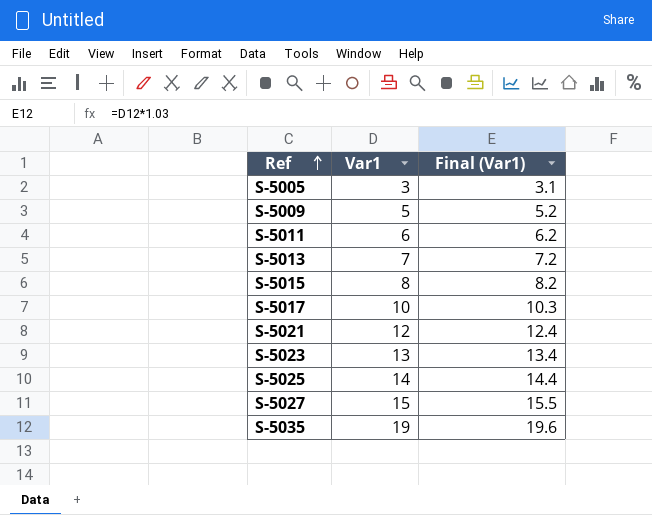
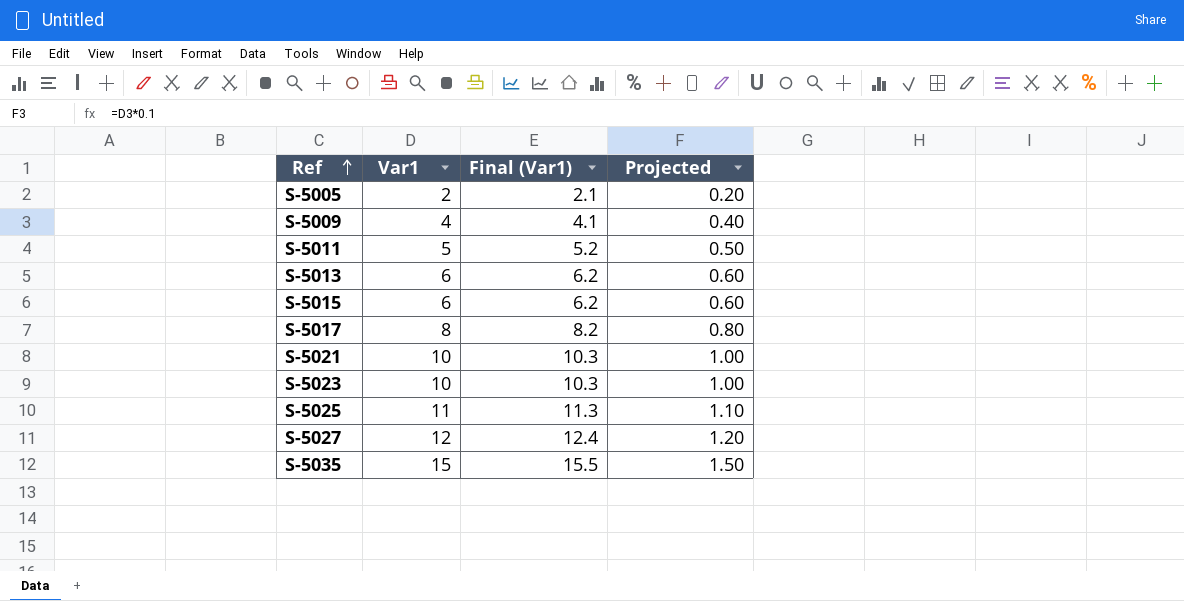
column Projected | formula: none -> [Var1] * 0.1
S-5005 | Var1: 3 -> 2
S-5005 | Final (Var1): 3.1 -> 2.1
S-5009 | Var1: 5 -> 4
S-5009 | Final (Var1): 5.2 -> 4.1
S-5011 | Var1: 6 -> 5
S-5011 | Final (Var1): 6.2 -> 5.2
S-5013 | Var1: 7 -> 6
S-5013 | Final (Var1): 7.2 -> 6.2
S-5015 | Var1: 8 -> 6
S-5015 | Final (Var1): 8.2 -> 6.2
S-5017 | Var1: 10 -> 8
S-5017 | Final (Var1): 10.3 -> 8.2
S-5021 | Var1: 12 -> 10
S-5021 | Final (Var1): 12.4 -> 10.3
S-5023 | Var1: 13 -> 10
S-5023 | Final (Var1): 13.4 -> 10.3
S-5025 | Var1: 14 -> 11
S-5025 | Final (Var1): 14.4 -> 11.3
S-5027 | Var1: 15 -> 12
S-5027 | Final (Var1): 15.5 -> 12.4
S-5035 | Var1: 19 -> 15
S-5035 | Final (Var1): 19.6 -> 15.5

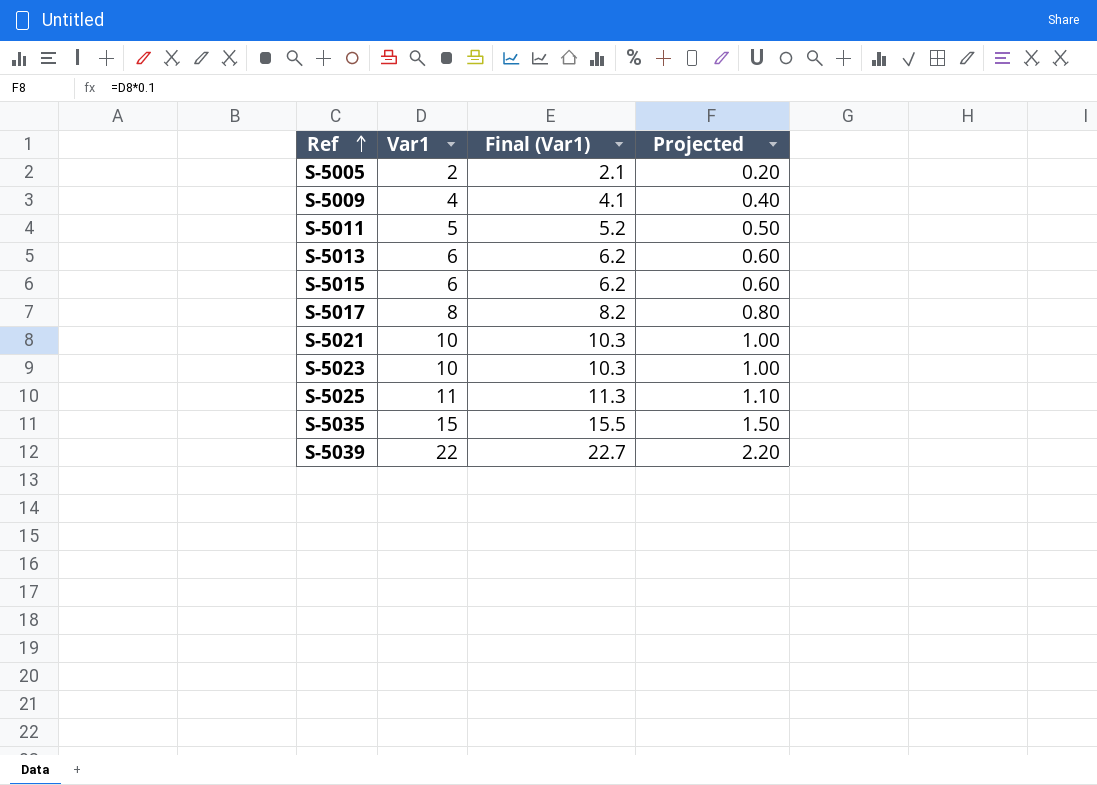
row S-5027: 12 | 12.4 | 1.20 -> none
row S-5039: none -> 22 | 22.7 | 2.20

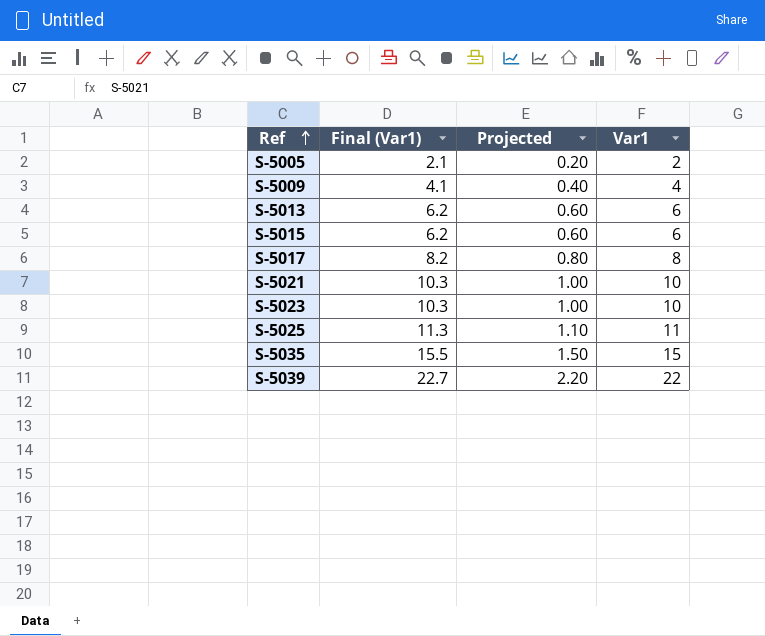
column Var1 | position: 2 -> 4
row S-5011: 5 | 5.2 | 0.50 -> none

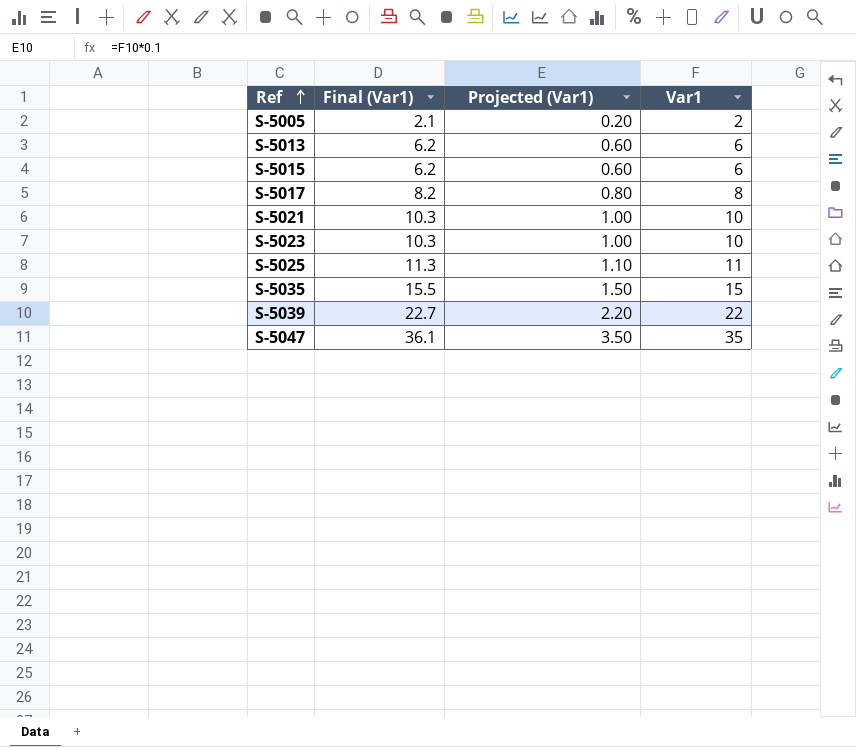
column name: Projected -> Projected (Var1)
row S-5009: 4.1 | 0.40 | 4 -> none
row S-5047: none -> 36.1 | 3.50 | 35

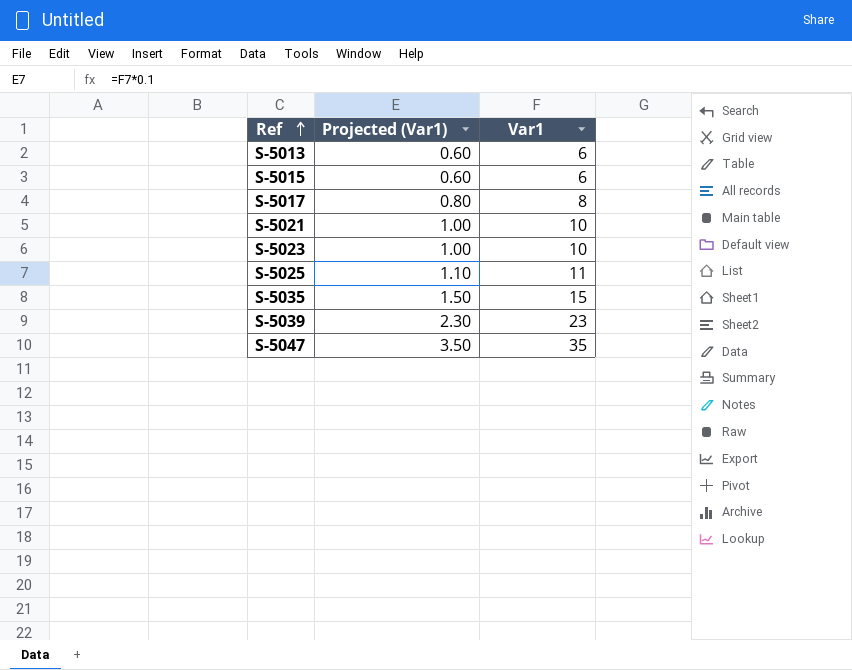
column Final (Var1) | formula: [Var1] * 1.03 -> none
row S-5005: 2.1 | 0.20 | 2 -> none
S-5039 | Projected (Var1): 2.20 -> 2.30
S-5039 | Var1: 22 -> 23

